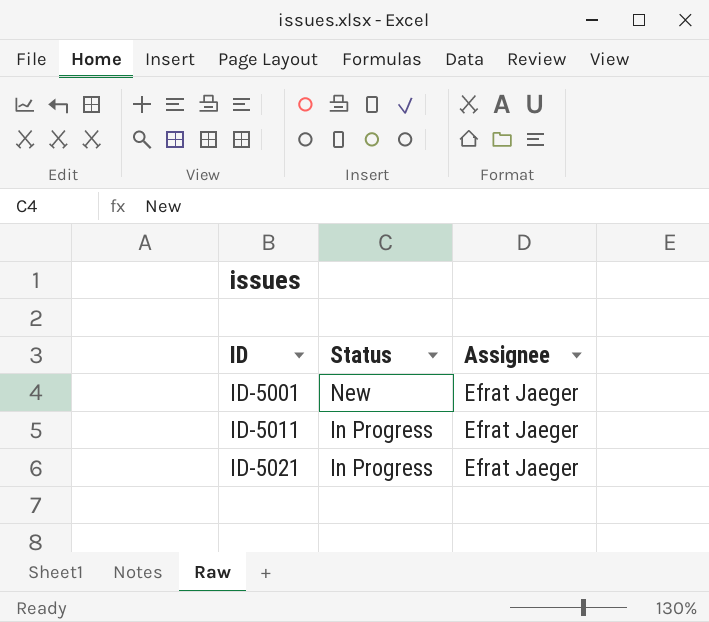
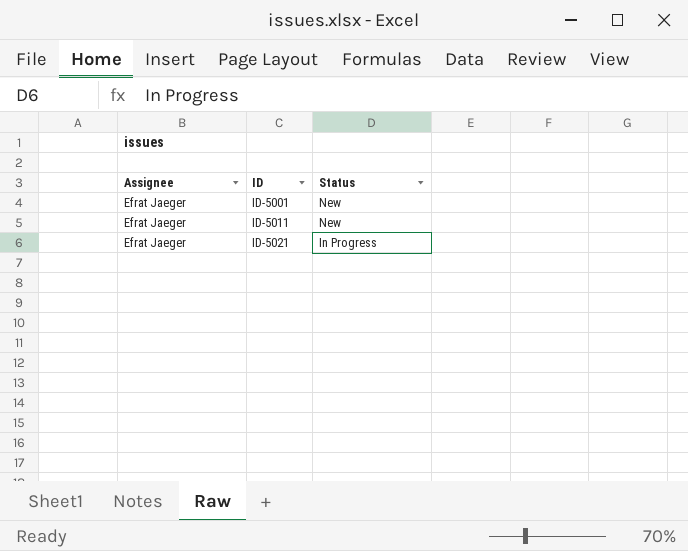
column Assignee | position: 3 -> 1
ID-5011 | Status: In Progress -> New

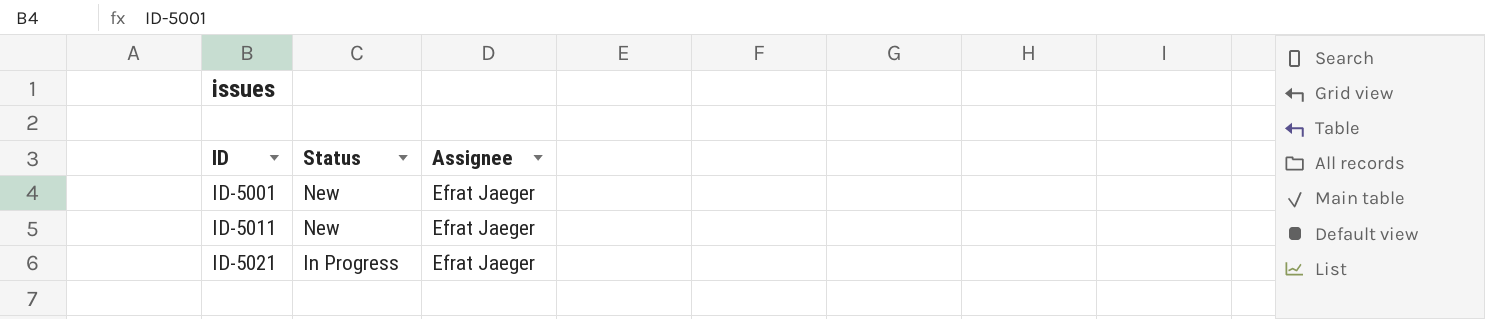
column Assignee | position: 1 -> 3

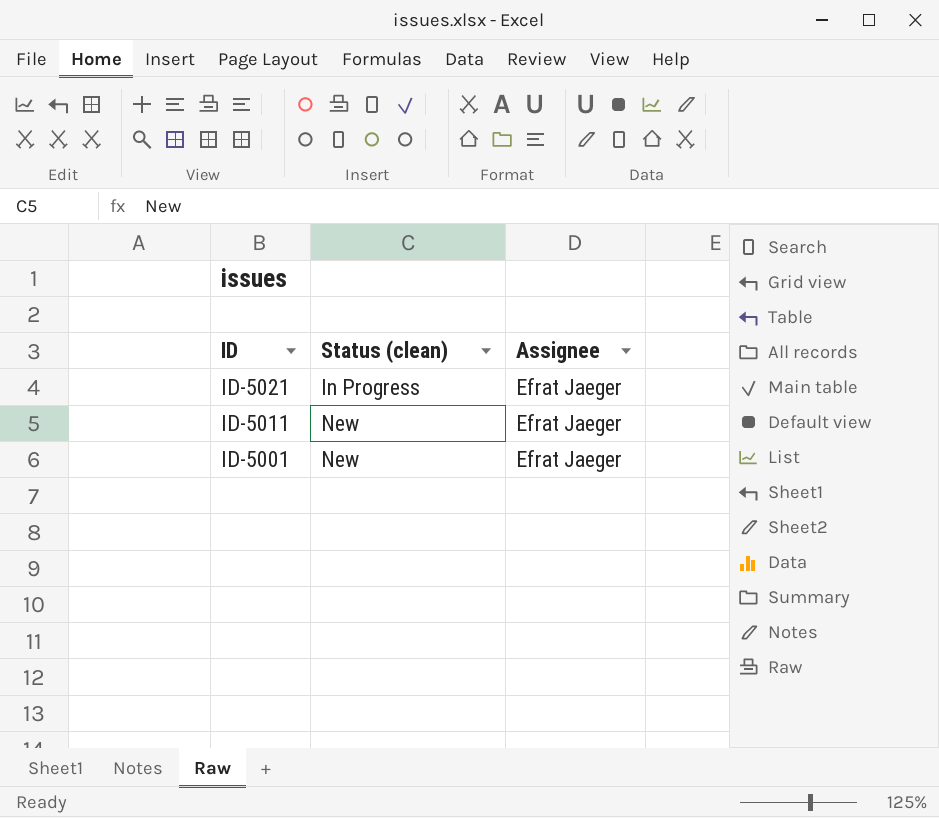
row order: ID ascending -> ID descending
column name: Status -> Status (clean)

